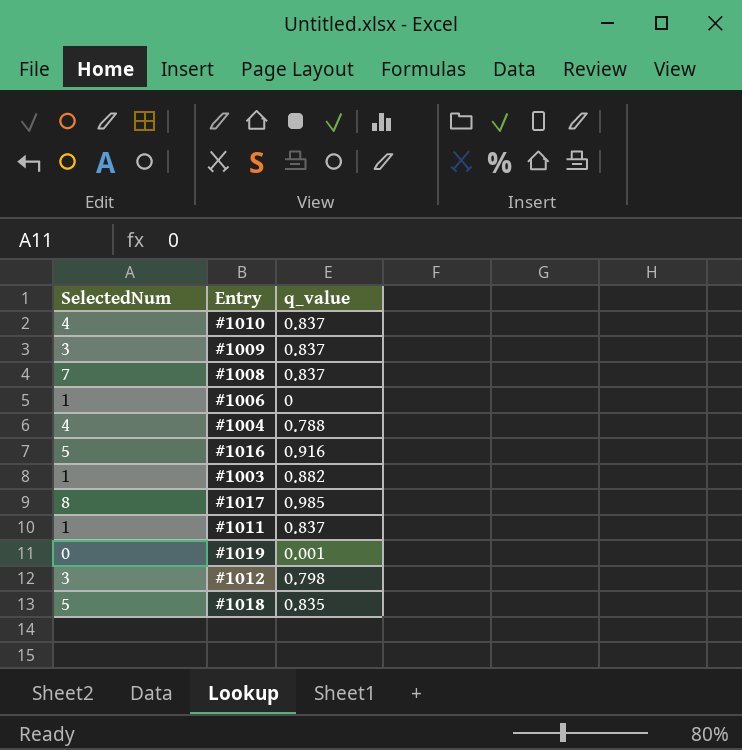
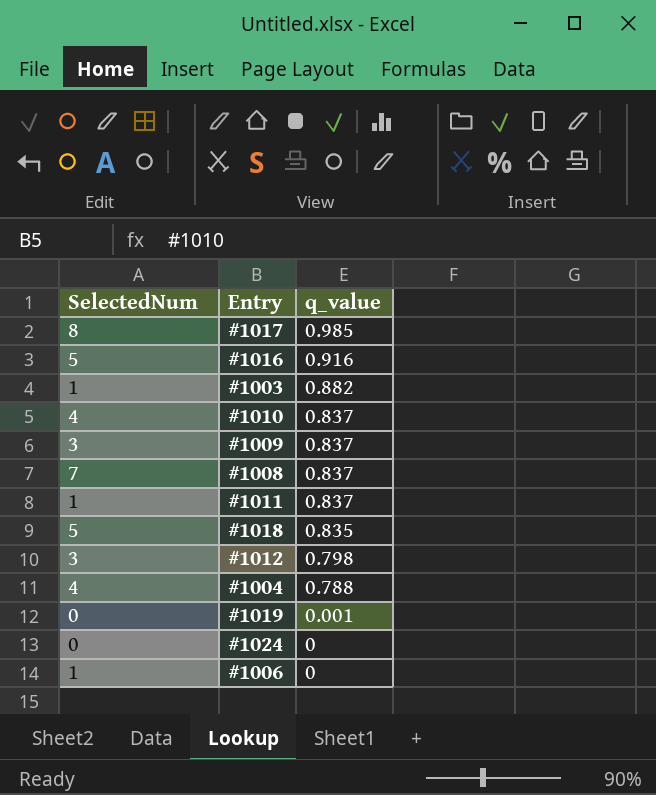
row order: none -> q_value descending
row #1024: none -> 0 | 0

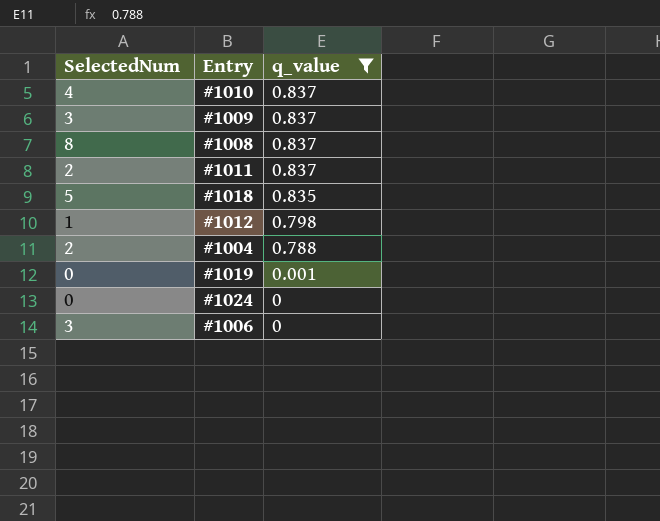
filter: none -> q_value <= 0.837
#1008 | SelectedNum: 7 -> 8
#1011 | SelectedNum: 1 -> 2
#1012 | SelectedNum: 3 -> 1
#1004 | SelectedNum: 4 -> 2
#1006 | SelectedNum: 1 -> 3

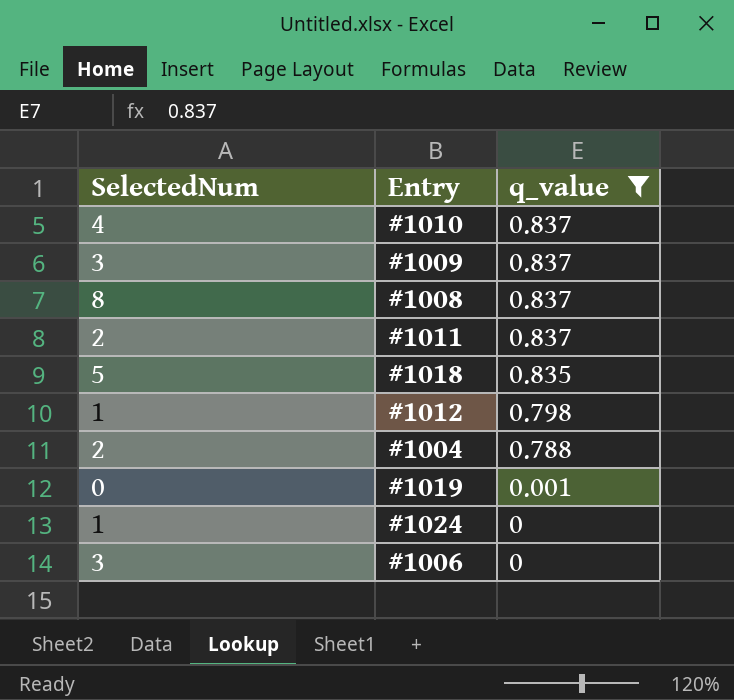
#1024 | SelectedNum: 0 -> 1

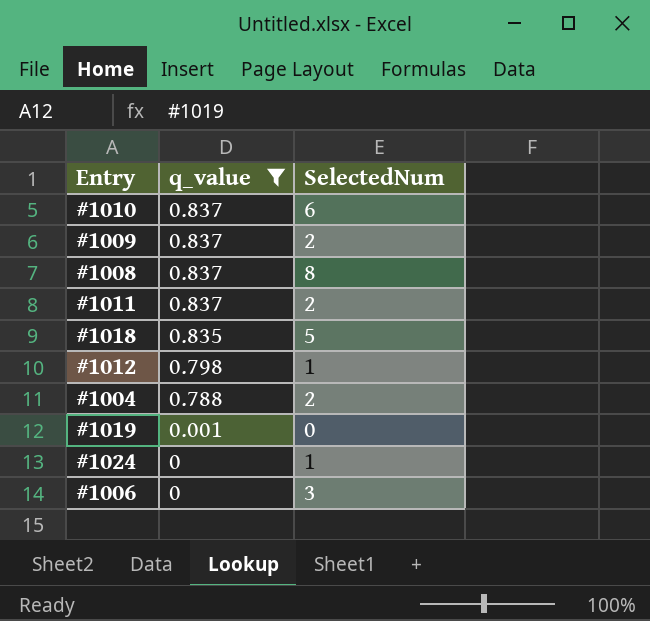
column SelectedNum | position: 1 -> 3
#1010 | SelectedNum: 4 -> 6
#1009 | SelectedNum: 3 -> 2

